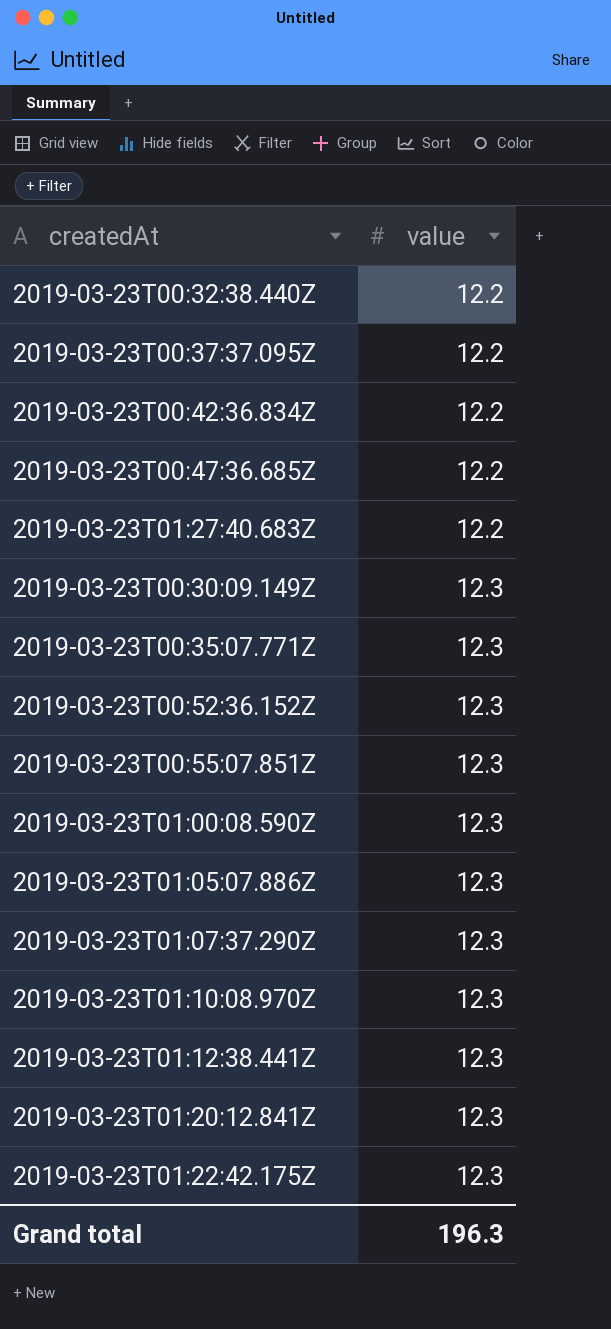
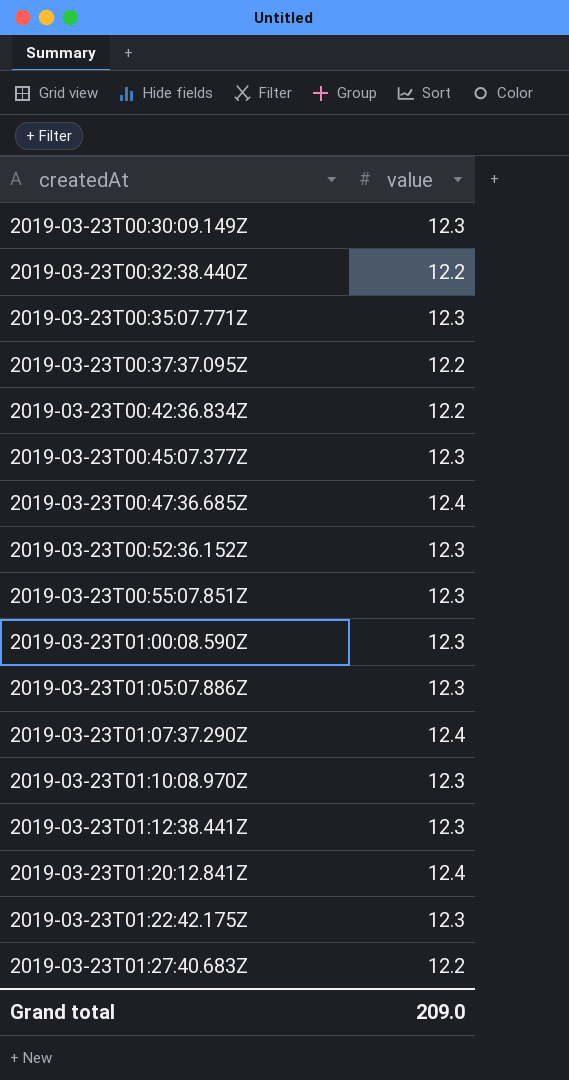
row order: value ascending -> createdAt ascending
row 2019-03-23T00:45:07.377Z: none -> 12.3
2019-03-23T00:47:36.685Z | value: 12.2 -> 12.4
2019-03-23T01:07:37.290Z | value: 12.3 -> 12.4
2019-03-23T01:20:12.841Z | value: 12.3 -> 12.4
Grand total | value: 196.3 -> 209.0

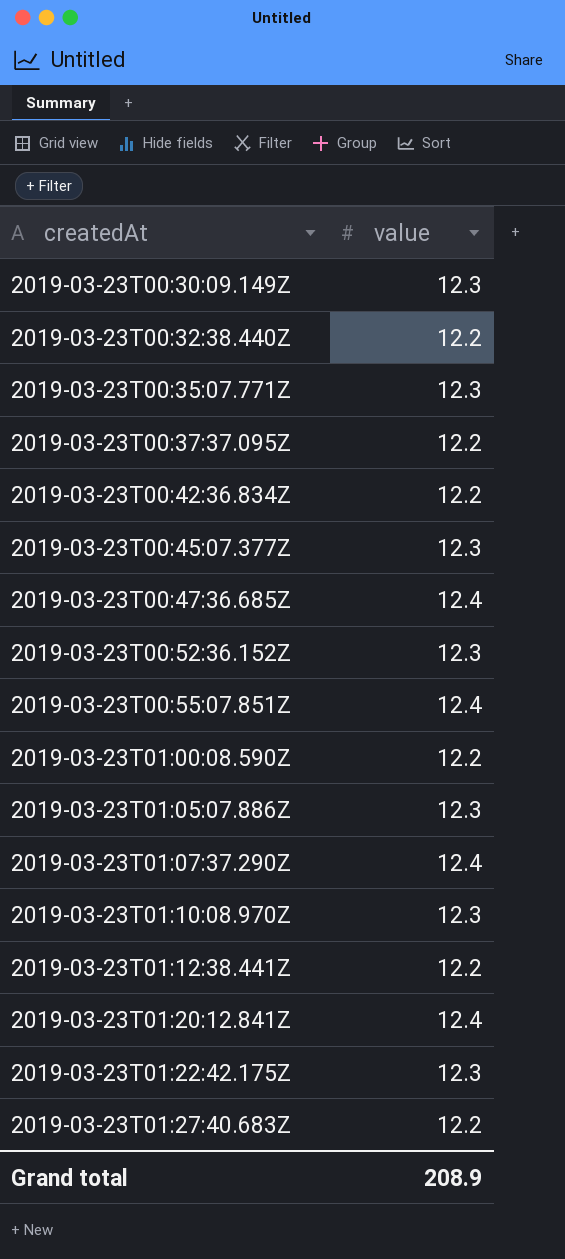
2019-03-23T00:55:07.851Z | value: 12.3 -> 12.4
2019-03-23T01:00:08.590Z | value: 12.3 -> 12.2
2019-03-23T01:12:38.441Z | value: 12.3 -> 12.2
Grand total | value: 209.0 -> 208.9

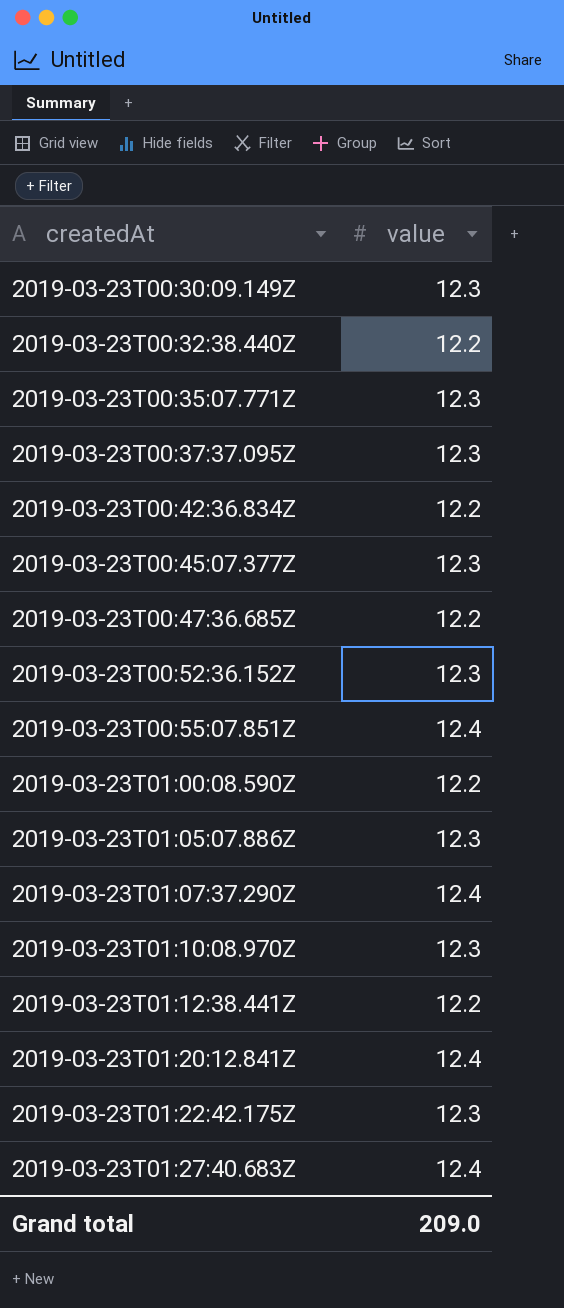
2019-03-23T00:37:37.095Z | value: 12.2 -> 12.3
2019-03-23T00:47:36.685Z | value: 12.4 -> 12.2
2019-03-23T01:27:40.683Z | value: 12.2 -> 12.4
Grand total | value: 208.9 -> 209.0

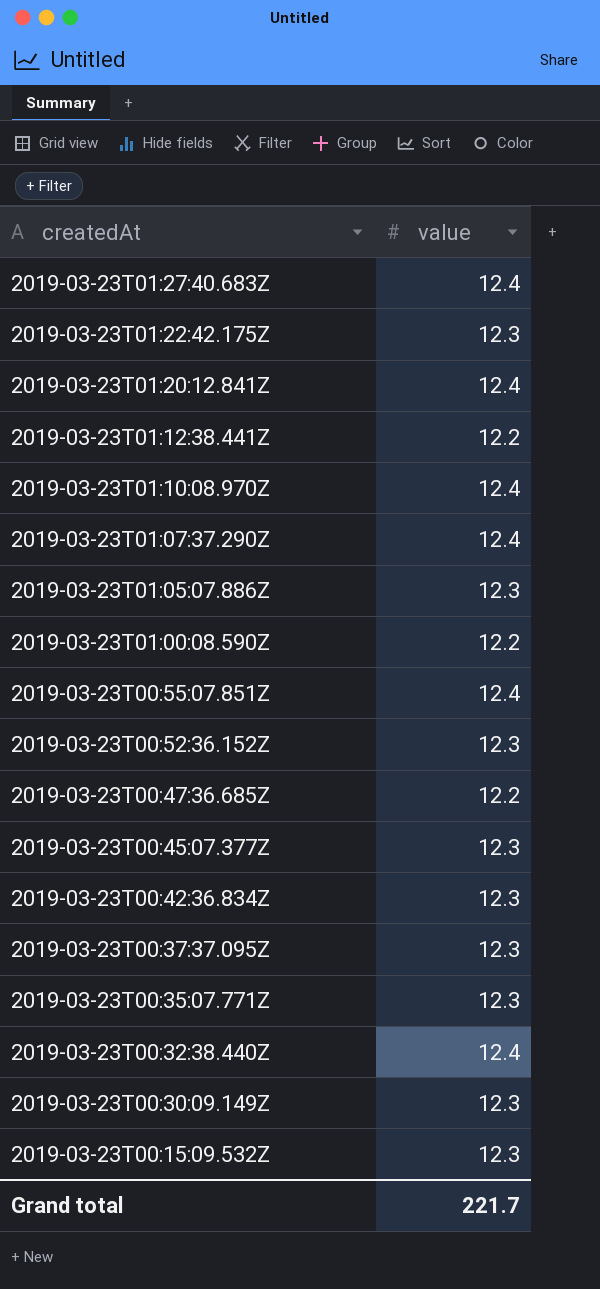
row order: createdAt ascending -> createdAt descending
2019-03-23T01:10:08.970Z | value: 12.3 -> 12.4
2019-03-23T00:42:36.834Z | value: 12.2 -> 12.3
2019-03-23T00:32:38.440Z | value: 12.2 -> 12.4
row 2019-03-23T00:15:09.532Z: none -> 12.3
Grand total | value: 209.0 -> 221.7

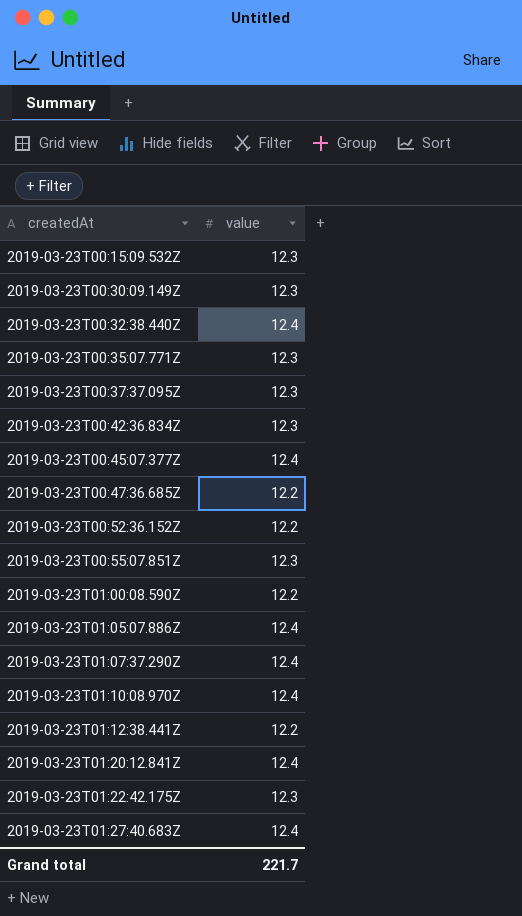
row order: createdAt descending -> createdAt ascending
2019-03-23T00:45:07.377Z | value: 12.3 -> 12.4
2019-03-23T00:52:36.152Z | value: 12.3 -> 12.2
2019-03-23T00:55:07.851Z | value: 12.4 -> 12.3
2019-03-23T01:05:07.886Z | value: 12.3 -> 12.4

